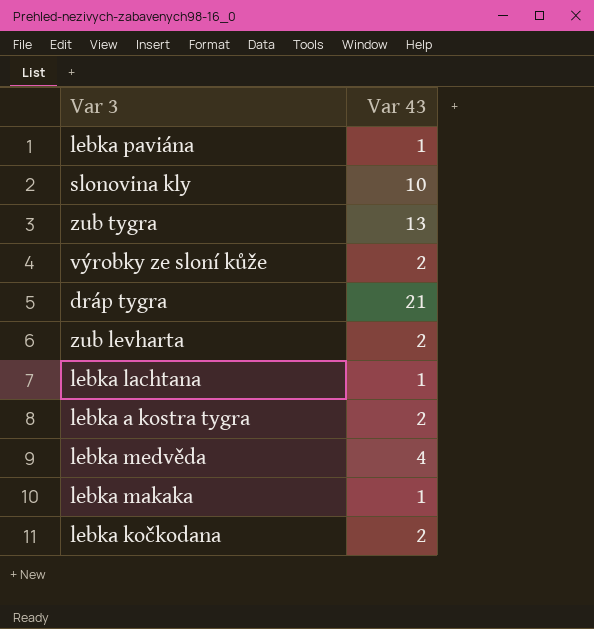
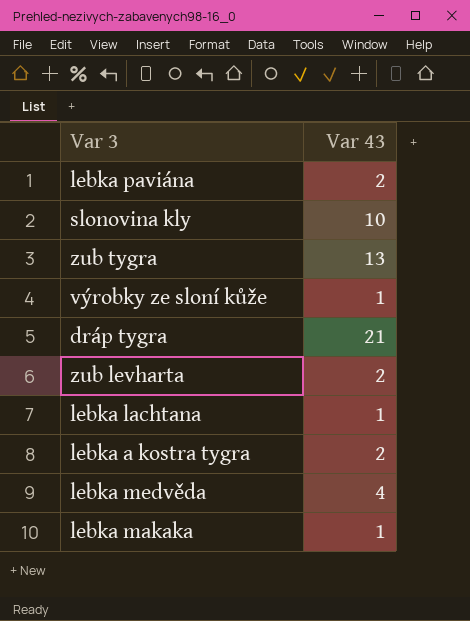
row lebka kočkodana: 2 -> none
lebka paviána | Var 43: 1 -> 2
výrobky ze sloní kůže | Var 43: 2 -> 1

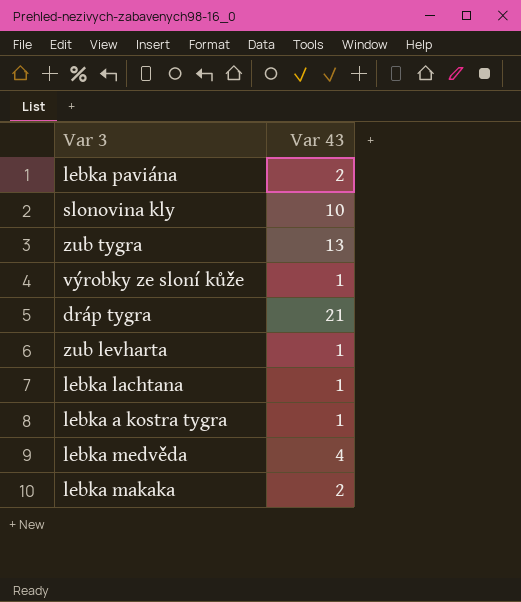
zub levharta | Var 43: 2 -> 1
lebka a kostra tygra | Var 43: 2 -> 1
lebka makaka | Var 43: 1 -> 2

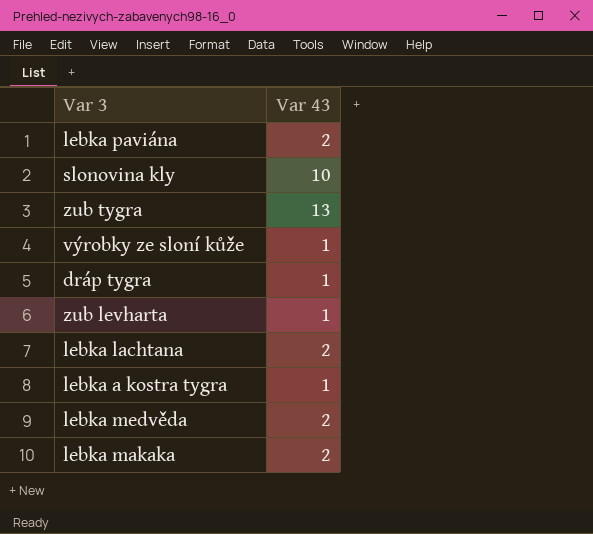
dráp tygra | Var 43: 21 -> 1
lebka lachtana | Var 43: 1 -> 2
lebka medvěda | Var 43: 4 -> 2

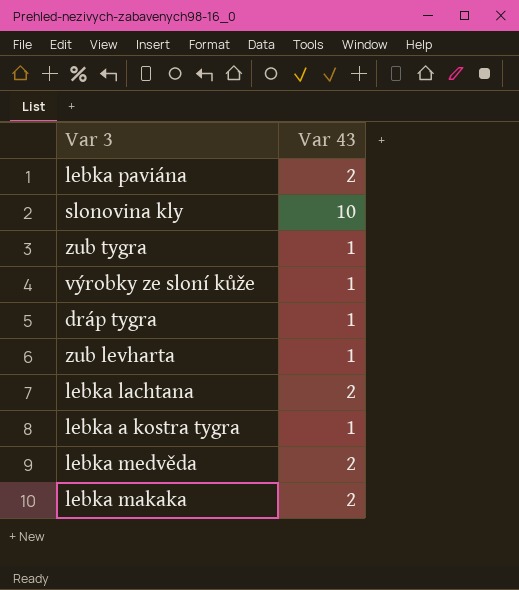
zub tygra | Var 43: 13 -> 1

